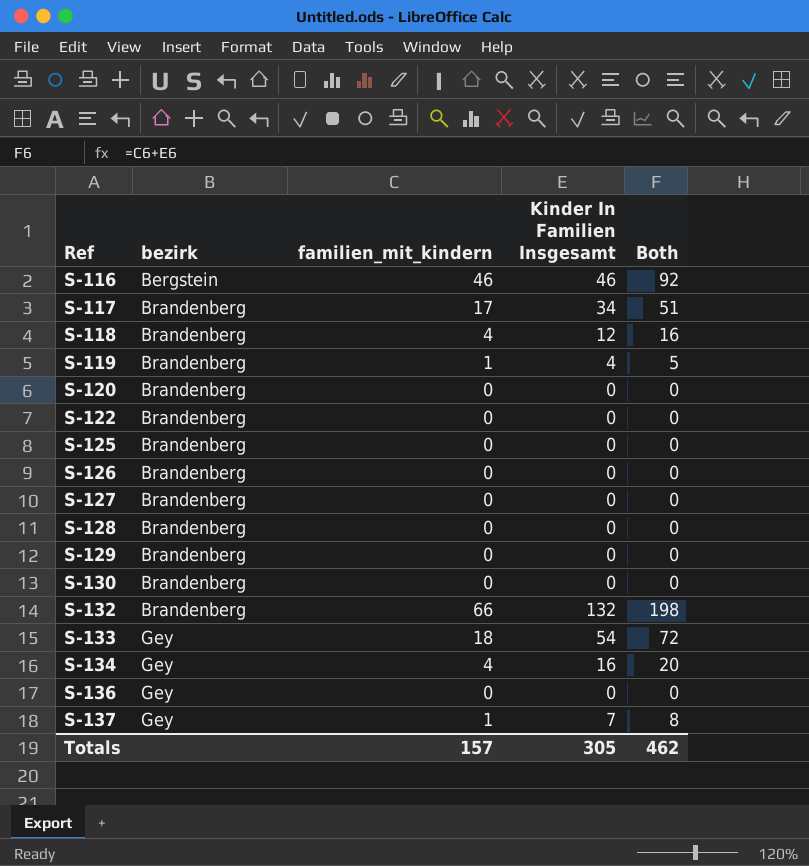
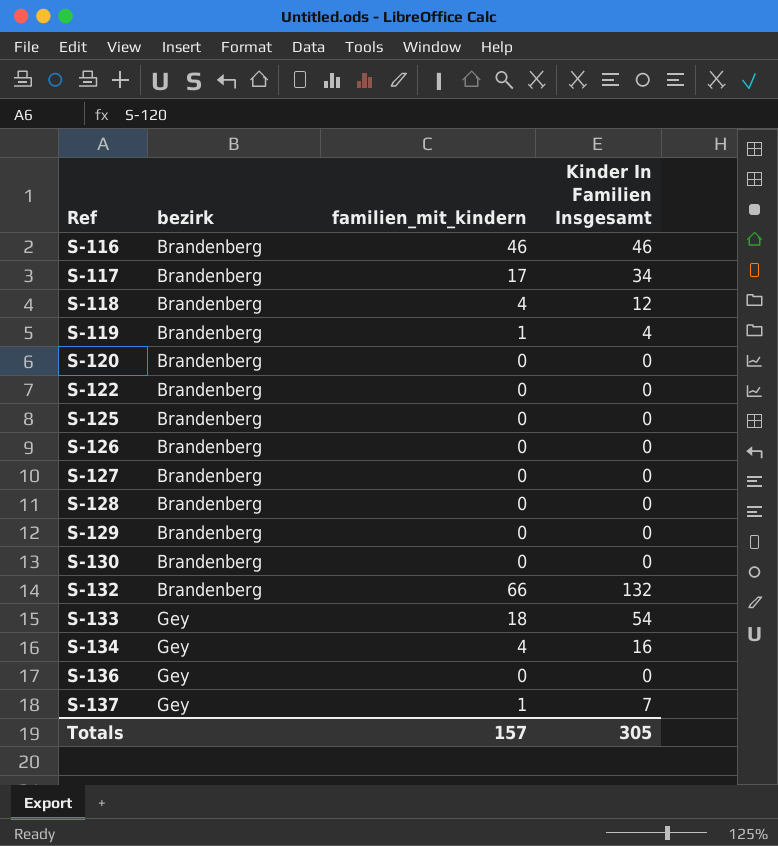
column Both | formula: [familien_mit_kindern] + [Kinder In Familien Insgesamt] -> none
S-116 | bezirk: Bergstein -> Brandenberg

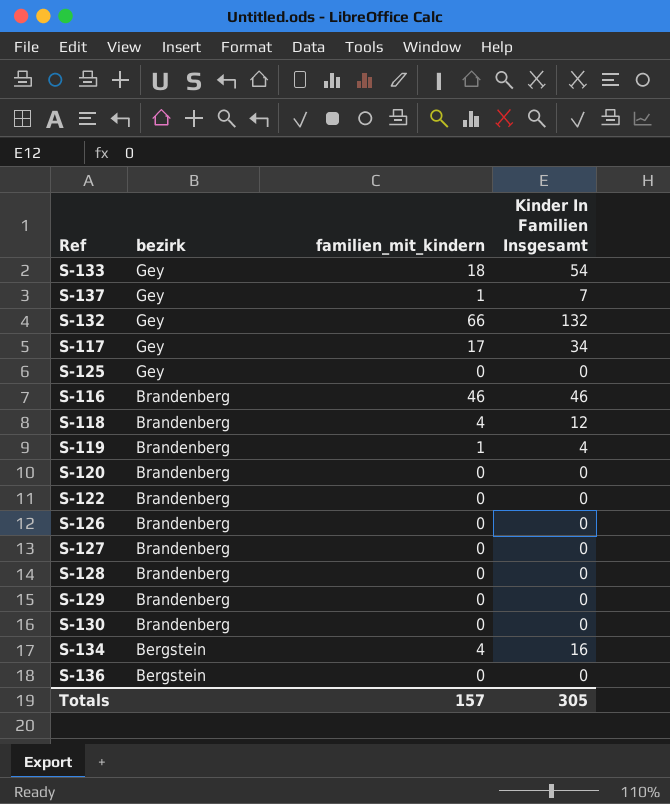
row order: Ref ascending -> bezirk descending
S-132 | bezirk: Brandenberg -> Gey
S-117 | bezirk: Brandenberg -> Gey
S-125 | bezirk: Brandenberg -> Gey
S-134 | bezirk: Gey -> Bergstein
S-136 | bezirk: Gey -> Bergstein

